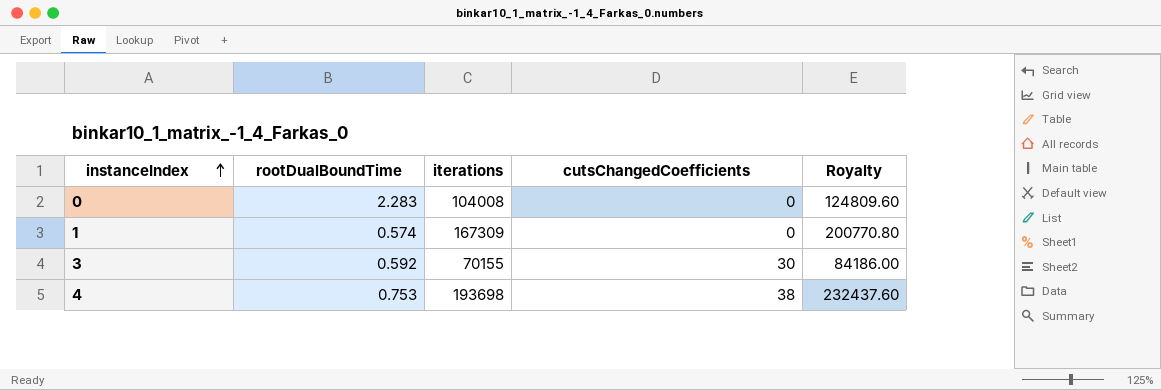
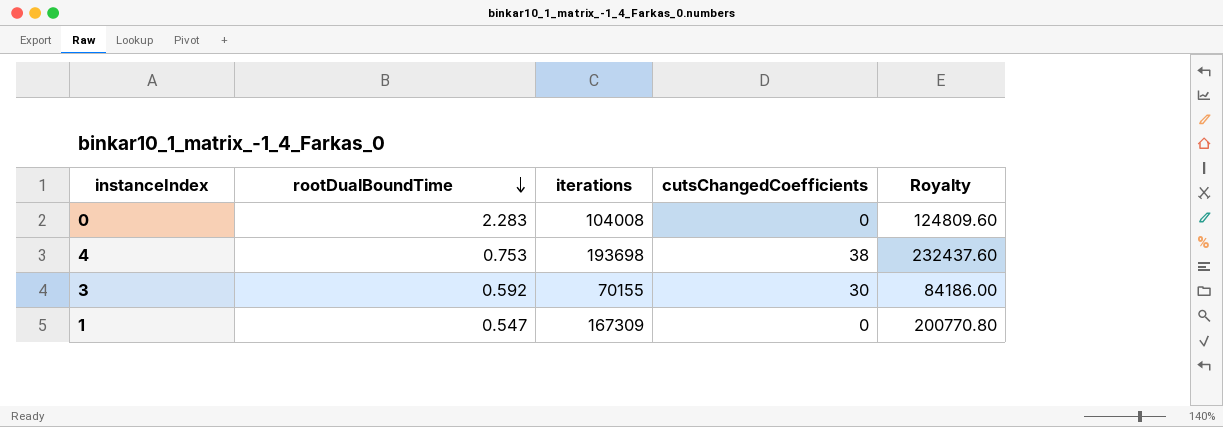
row order: instanceIndex ascending -> rootDualBoundTime descending
1 | rootDualBoundTime: 0.574 -> 0.547

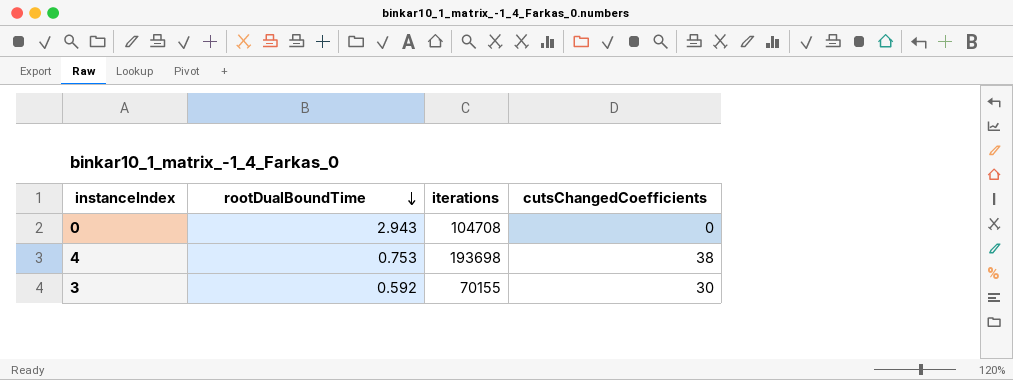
column Royalty | formula: [iterations] * 1.2 -> none
row 1: 0.547 | 167309 | 0 | 200770.80 -> none
0 | rootDualBoundTime: 2.283 -> 2.943
0 | iterations: 104008 -> 104708

